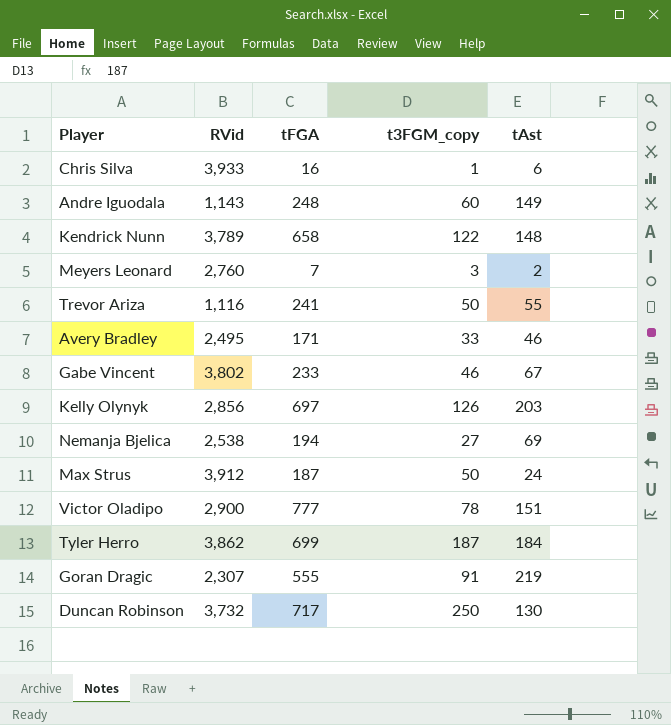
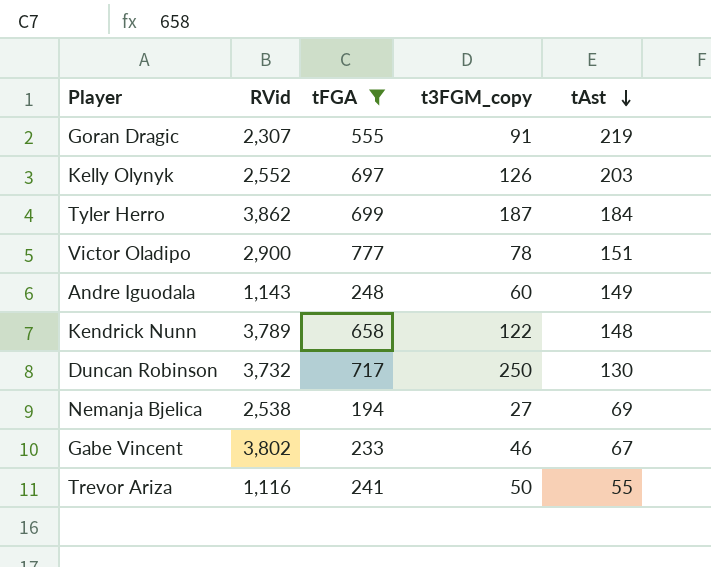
filter: none -> tFGA >= 194
row order: none -> tAst descending
Kelly Olynyk | RVid: 2,856 -> 2,552

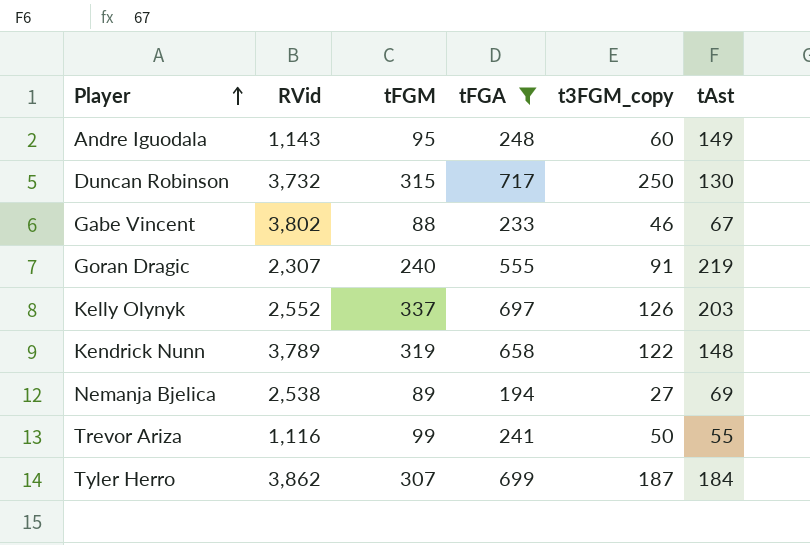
row order: tAst descending -> Player ascending
column tFGM | position: none -> 3
row Victor Oladipo: 2,900 | 777 | 78 | 151 -> none

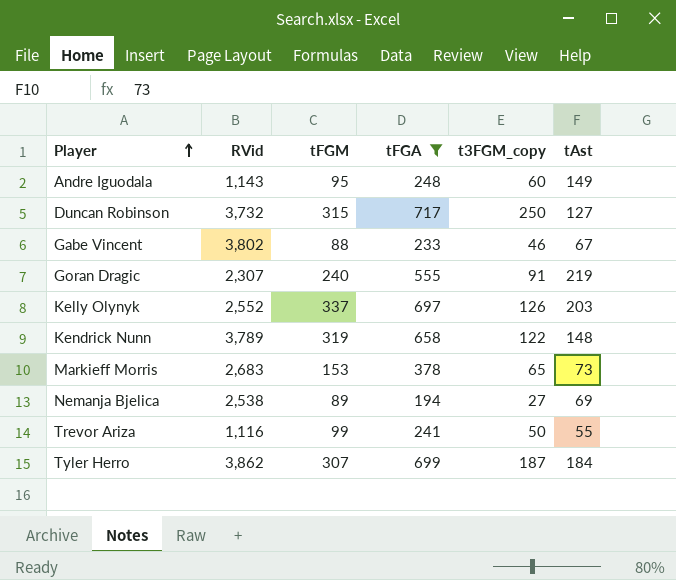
Duncan Robinson | tAst: 130 -> 127
row Markieff Morris: none -> 2,683 | 153 | 378 | 65 | 73

